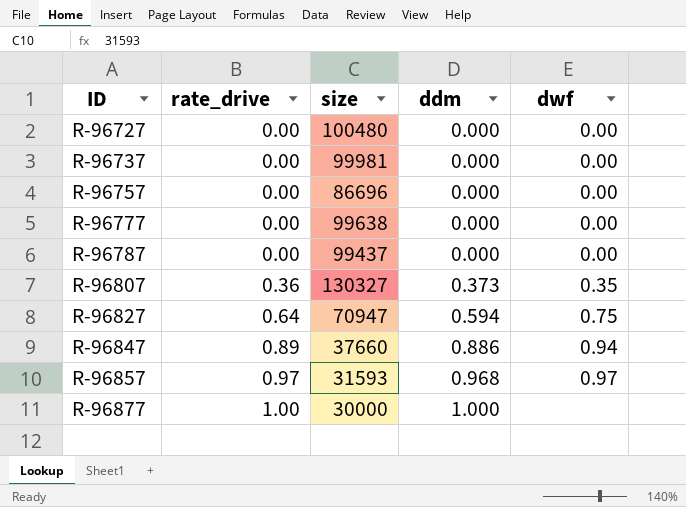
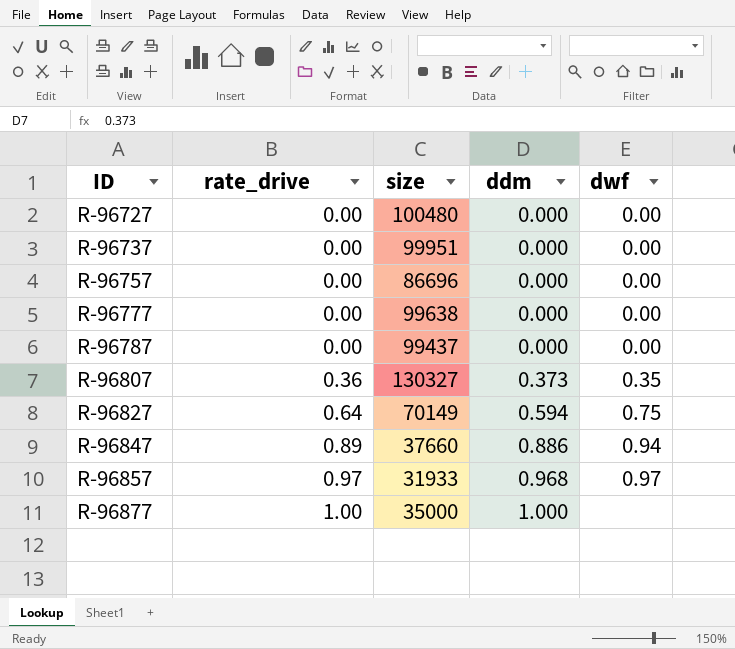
R-96737 | size: 99981 -> 99951
R-96827 | size: 70947 -> 70149
R-96857 | size: 31593 -> 31933
R-96877 | size: 30000 -> 35000

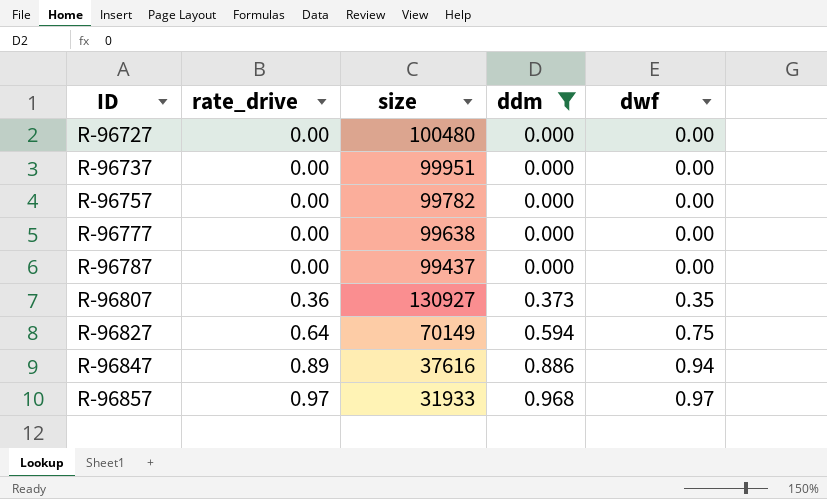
filter: none -> ddm != 1.000
R-96757 | size: 86696 -> 99782
R-96807 | size: 130327 -> 130927
R-96847 | size: 37660 -> 37616

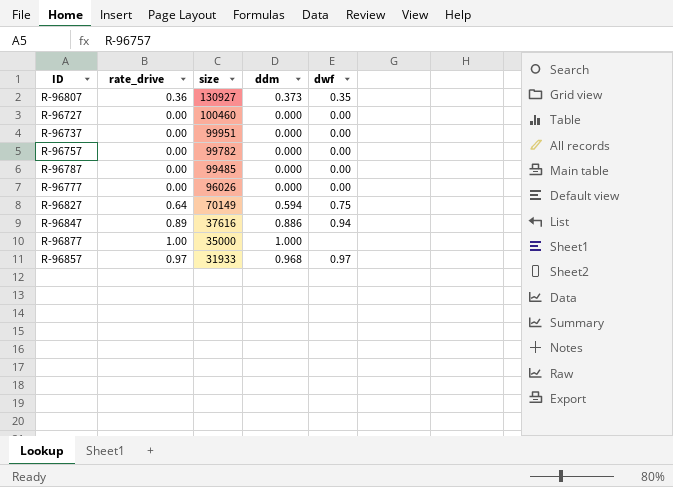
filter: ddm != 1.000 -> none
row order: ID ascending -> size descending
R-96727 | size: 100480 -> 100460
R-96787 | size: 99437 -> 99485
R-96777 | size: 99638 -> 96026

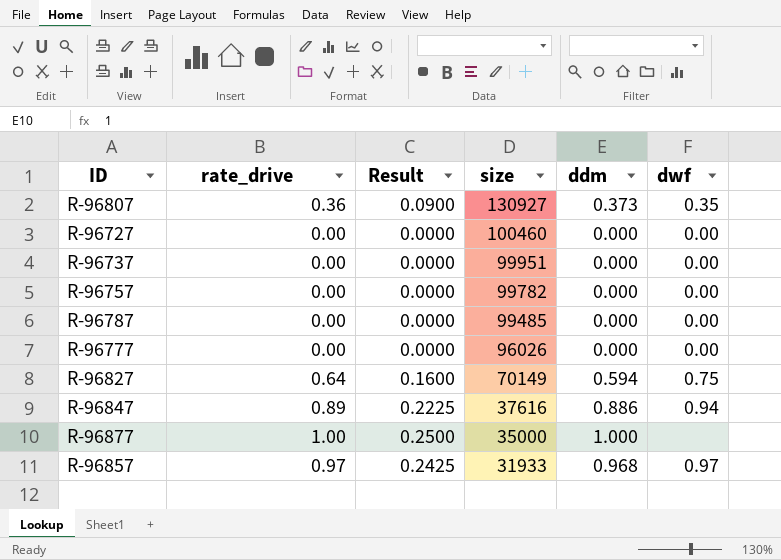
column Result | formula: none -> [rate_drive] * 0.25

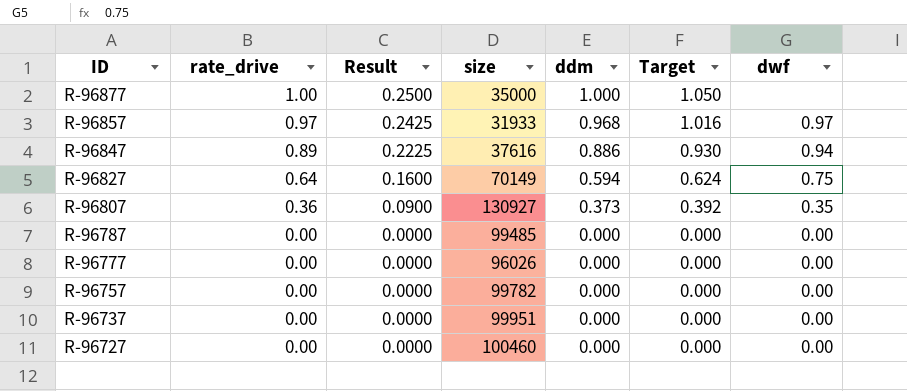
row order: size descending -> ID descending
column Target | formula: none -> [ddm] * 1.05

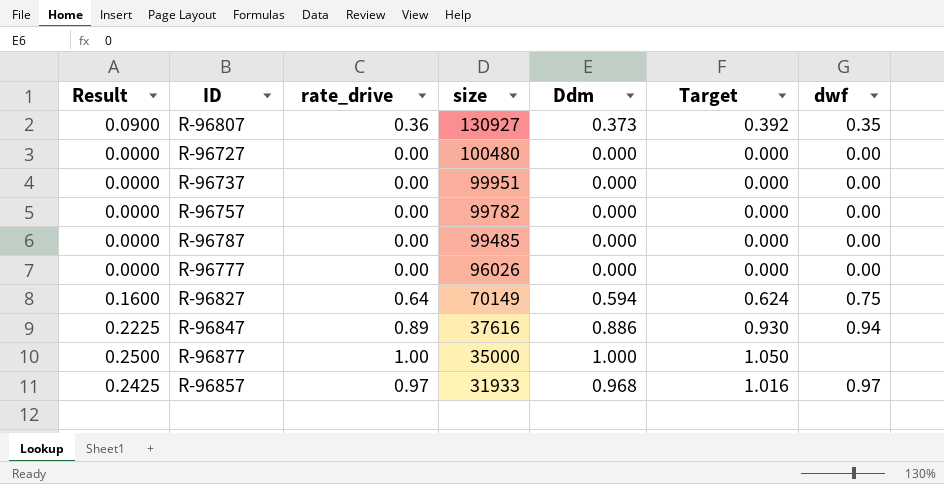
row order: ID descending -> size descending
column Result | position: 3 -> 1
column name: ddm -> Ddm
R-96727 | size: 100460 -> 100480

